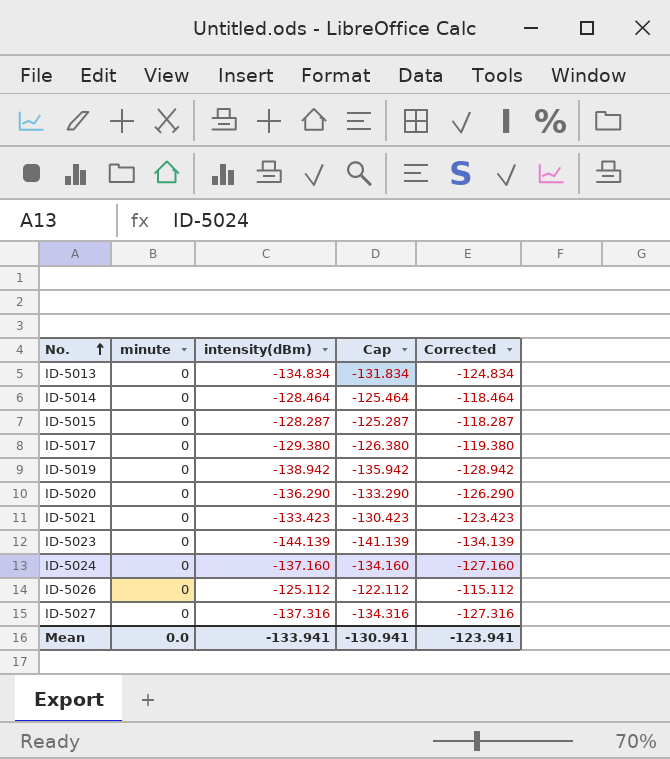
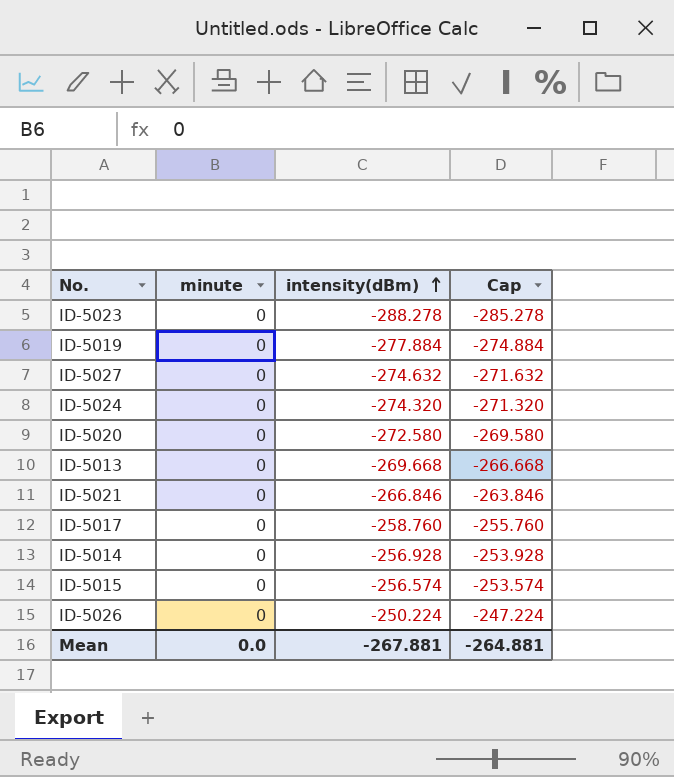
row order: No. ascending -> intensity(dBm) ascending
column Corrected | formula: [intensity(dBm)] + 10 -> none
ID-5023 | intensity(dBm): -144.139 -> -288.278
ID-5023 | Cap: -141.139 -> -285.278
ID-5019 | intensity(dBm): -138.942 -> -277.884
ID-5019 | Cap: -135.942 -> -274.884
ID-5027 | intensity(dBm): -137.316 -> -274.632
ID-5027 | Cap: -134.316 -> -271.632
ID-5024 | intensity(dBm): -137.160 -> -274.320
ID-5024 | Cap: -134.160 -> -271.320
ID-5020 | intensity(dBm): -136.290 -> -272.580
ID-5020 | Cap: -133.290 -> -269.580
ID-5013 | intensity(dBm): -134.834 -> -269.668
ID-5013 | Cap: -131.834 -> -266.668
ID-5021 | intensity(dBm): -133.423 -> -266.846
ID-5021 | Cap: -130.423 -> -263.846
ID-5017 | intensity(dBm): -129.380 -> -258.760
ID-5017 | Cap: -126.380 -> -255.760
ID-5014 | intensity(dBm): -128.464 -> -256.928
ID-5014 | Cap: -125.464 -> -253.928
ID-5015 | intensity(dBm): -128.287 -> -256.574
ID-5015 | Cap: -125.287 -> -253.574
ID-5026 | intensity(dBm): -125.112 -> -250.224
ID-5026 | Cap: -122.112 -> -247.224
Mean | intensity(dBm): -133.941 -> -267.881
Mean | Cap: -130.941 -> -264.881

